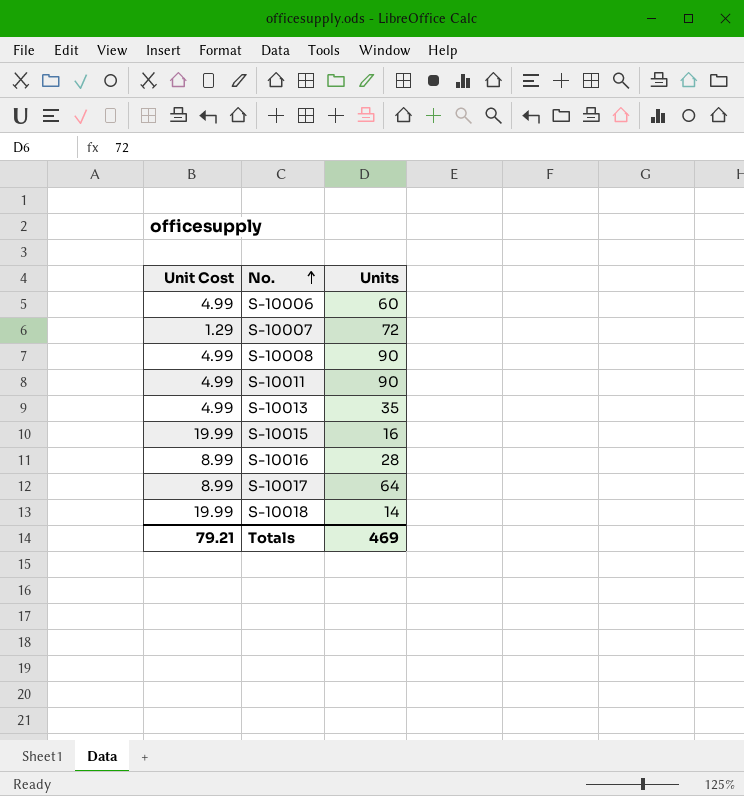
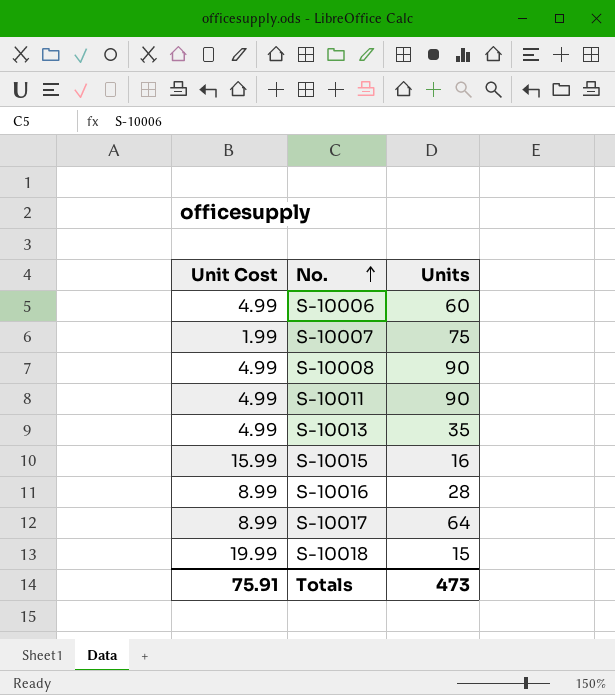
S-10007 | Unit Cost: 1.29 -> 1.99
S-10007 | Units: 72 -> 75
S-10015 | Unit Cost: 19.99 -> 15.99
S-10018 | Units: 14 -> 15
Totals | Unit Cost: 79.21 -> 75.91
Totals | Units: 469 -> 473

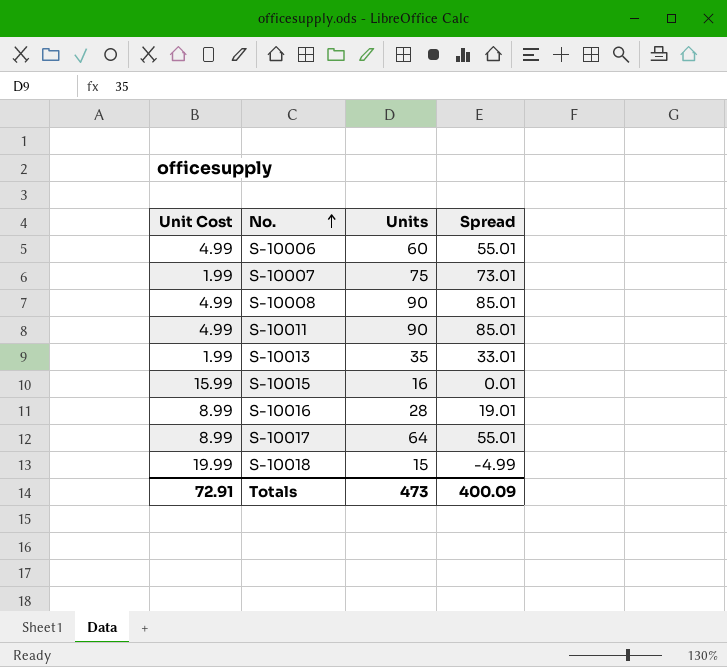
column Spread | formula: none -> [Units] - [Unit Cost]
S-10013 | Unit Cost: 4.99 -> 1.99
Totals | Unit Cost: 75.91 -> 72.91

